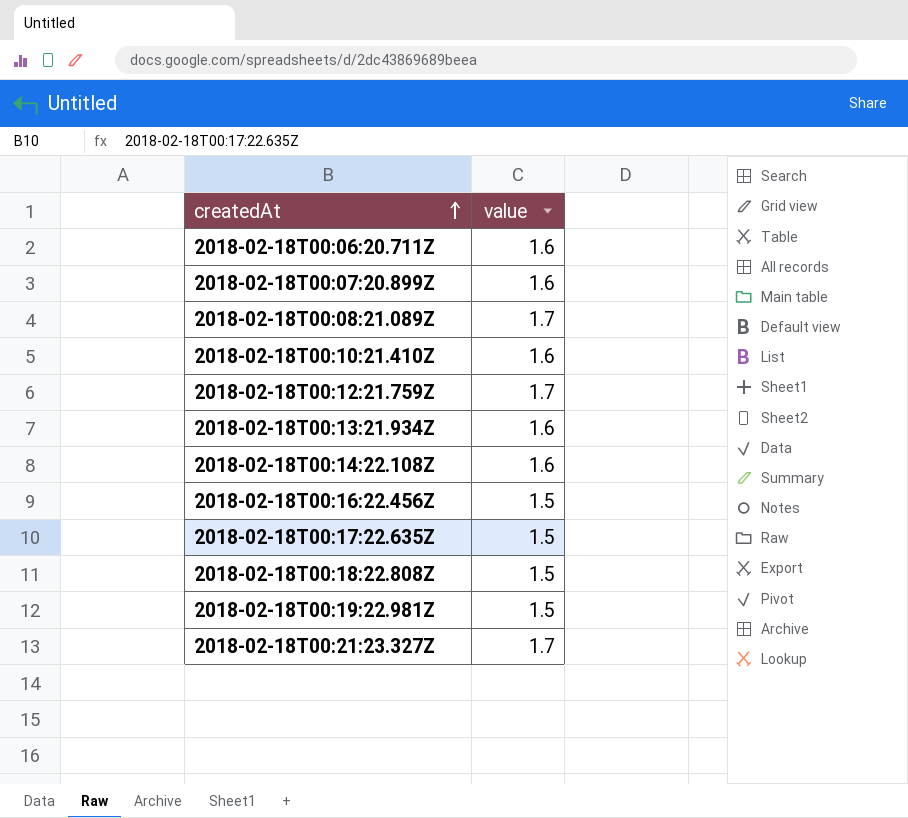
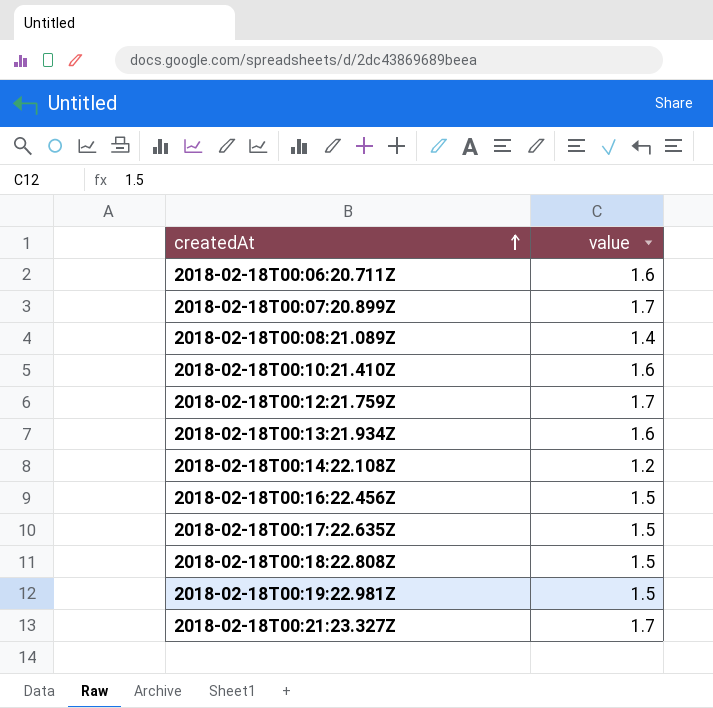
2018-02-18T00:07:20.899Z | value: 1.6 -> 1.7
2018-02-18T00:08:21.089Z | value: 1.7 -> 1.4
2018-02-18T00:14:22.108Z | value: 1.6 -> 1.2

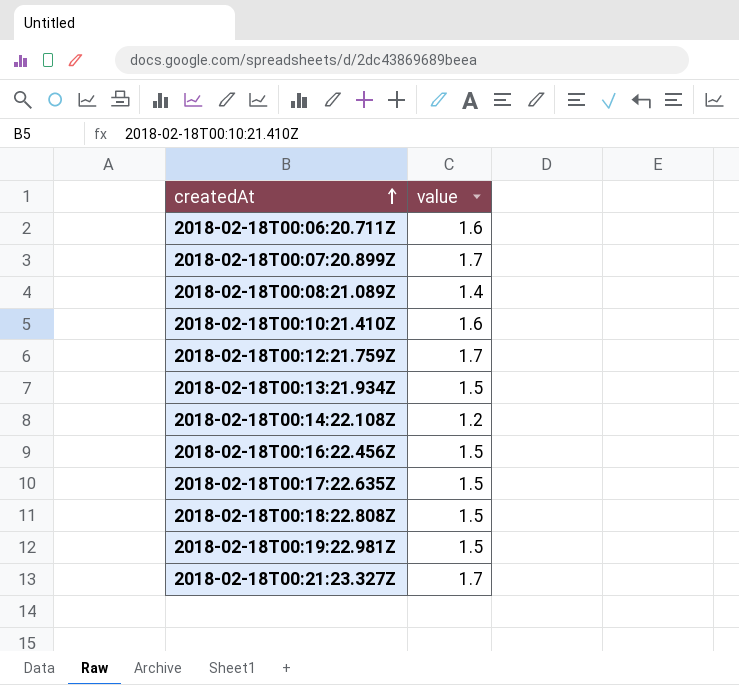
2018-02-18T00:13:21.934Z | value: 1.6 -> 1.5

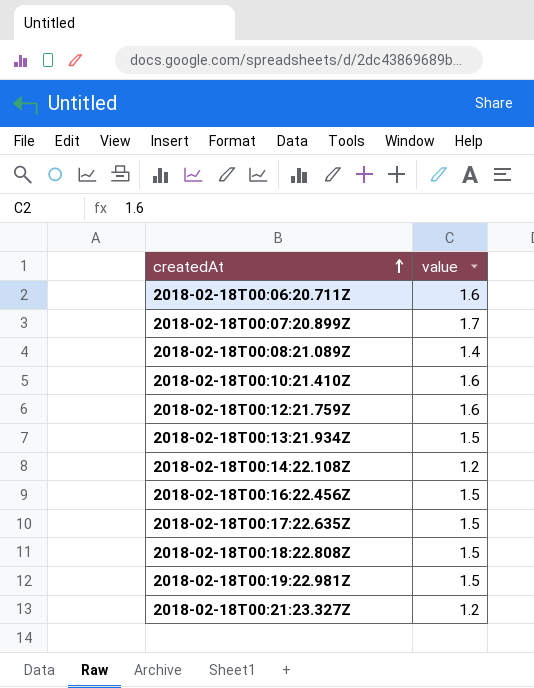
2018-02-18T00:12:21.759Z | value: 1.7 -> 1.6
2018-02-18T00:21:23.327Z | value: 1.7 -> 1.2

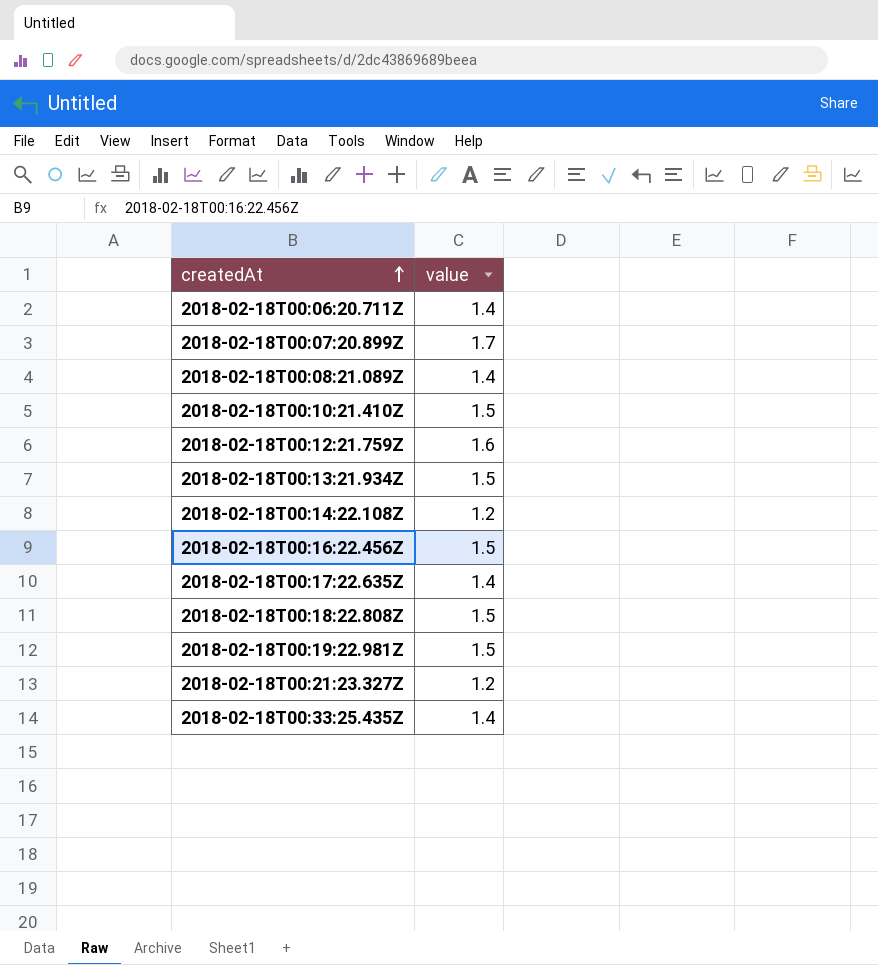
2018-02-18T00:06:20.711Z | value: 1.6 -> 1.4
2018-02-18T00:10:21.410Z | value: 1.6 -> 1.5
2018-02-18T00:17:22.635Z | value: 1.5 -> 1.4
row 2018-02-18T00:33:25.435Z: none -> 1.4

